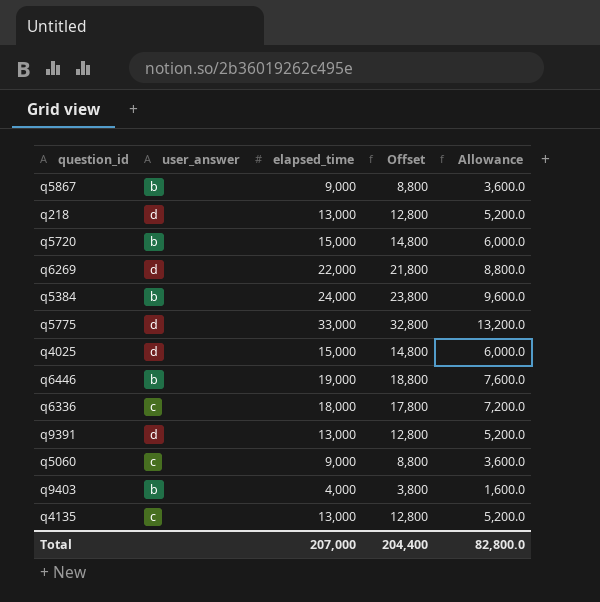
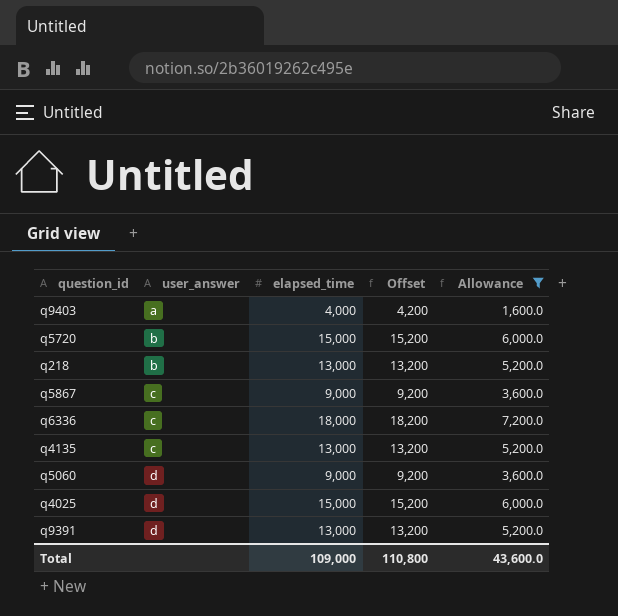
filter: none -> Allowance <= 7,200.0
row order: none -> user_answer ascending
column Offset | formula: [elapsed_time] - 200 -> [elapsed_time] + 200
q9403 | user_answer: b -> a
q218 | user_answer: d -> b
q5867 | user_answer: b -> c
q5060 | user_answer: c -> d
Total | elapsed_time: 207,000 -> 109,000
Total | Offset: 204,400 -> 110,800
Total | Allowance: 82,800.0 -> 43,600.0

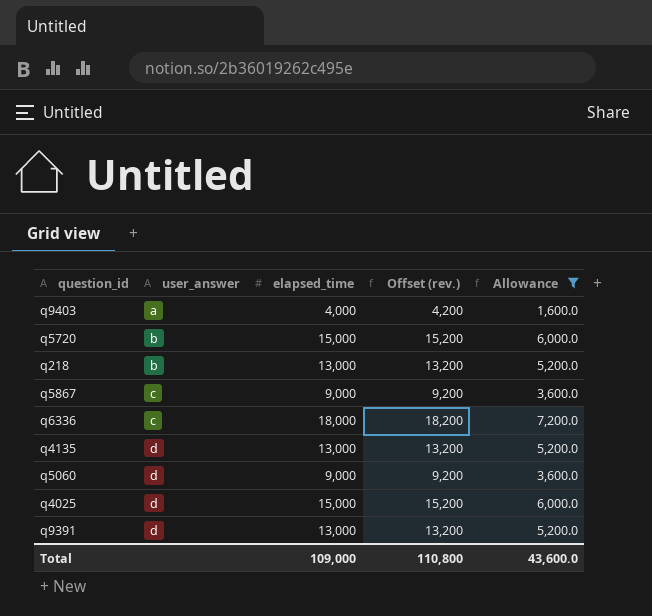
column name: Offset -> Offset (rev.)
q4135 | user_answer: c -> d

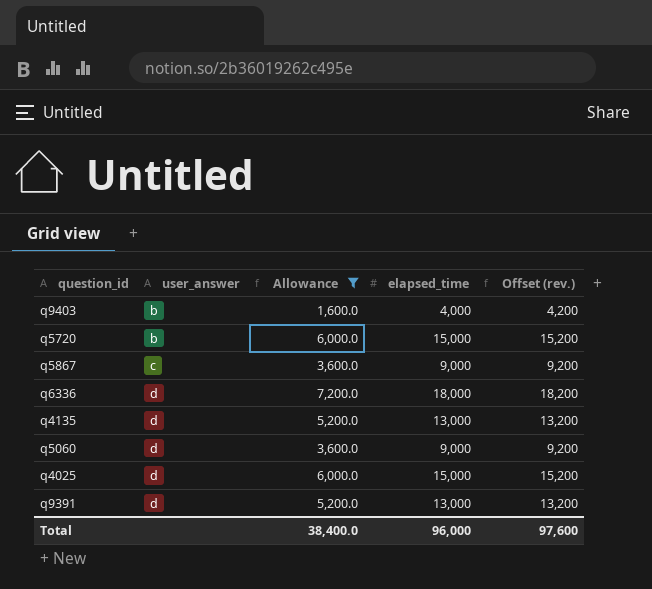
column Allowance | position: 5 -> 3
row q218: b | 13,000 | 13,200 | 5,200.0 -> none
q9403 | user_answer: a -> b
q6336 | user_answer: c -> d
Total | Allowance: 43,600.0 -> 38,400.0
Total | elapsed_time: 109,000 -> 96,000
Total | Offset (rev.): 110,800 -> 97,600

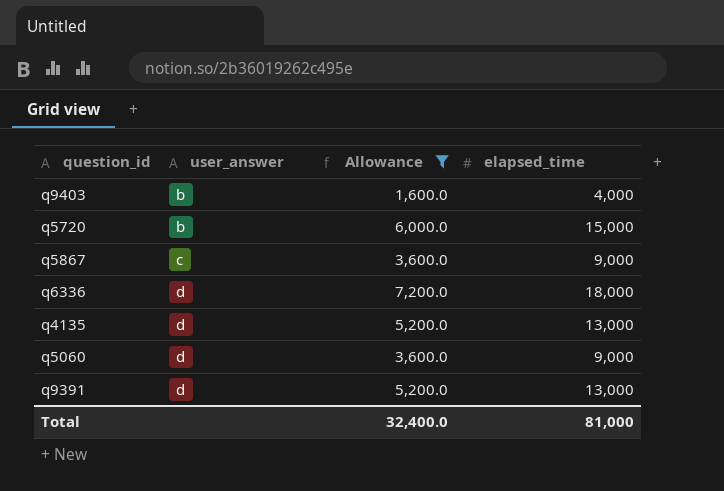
column Offset (rev.) | formula: [elapsed_time] + 200 -> none
row q4025: d | 6,000.0 | 15,000 | 15,200 -> none
Total | Allowance: 38,400.0 -> 32,400.0
Total | elapsed_time: 96,000 -> 81,000

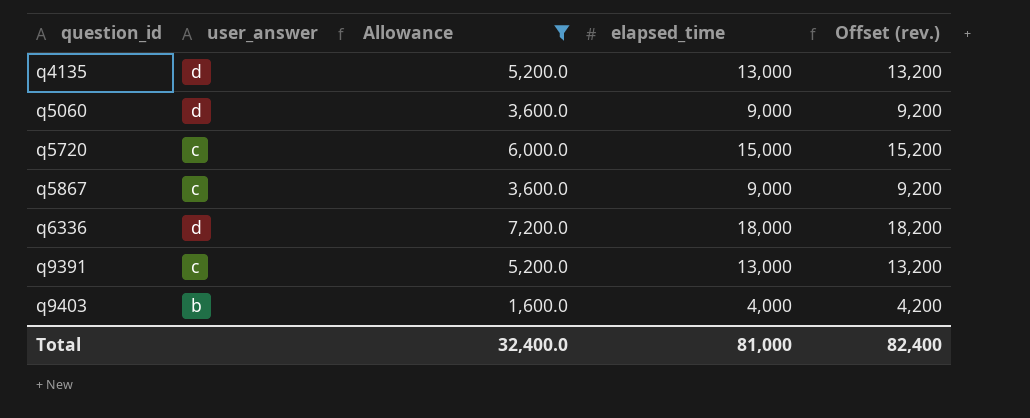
row order: user_answer ascending -> question_id ascending
column Offset (rev.) | formula: none -> [elapsed_time] + 200
q5720 | user_answer: b -> c
q9391 | user_answer: d -> c

